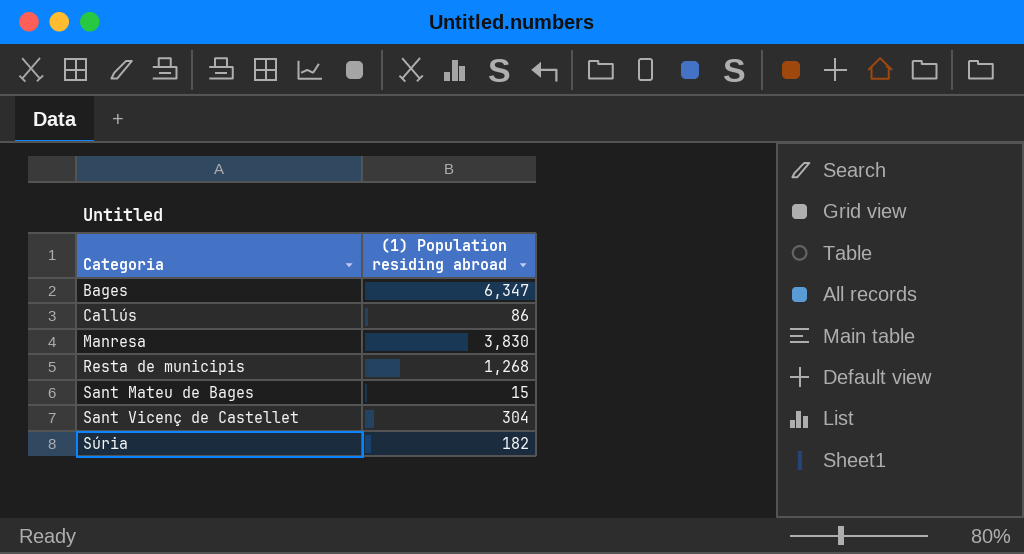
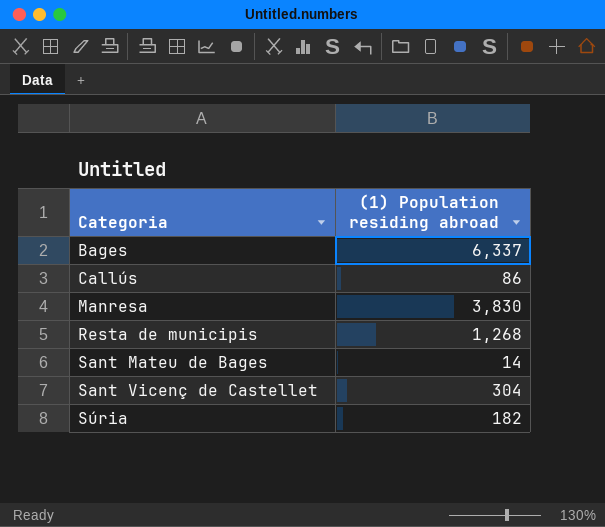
Bages | (1) Population residing abroad: 6,347 -> 6,337
Sant Mateu de Bages | (1) Population residing abroad: 15 -> 14

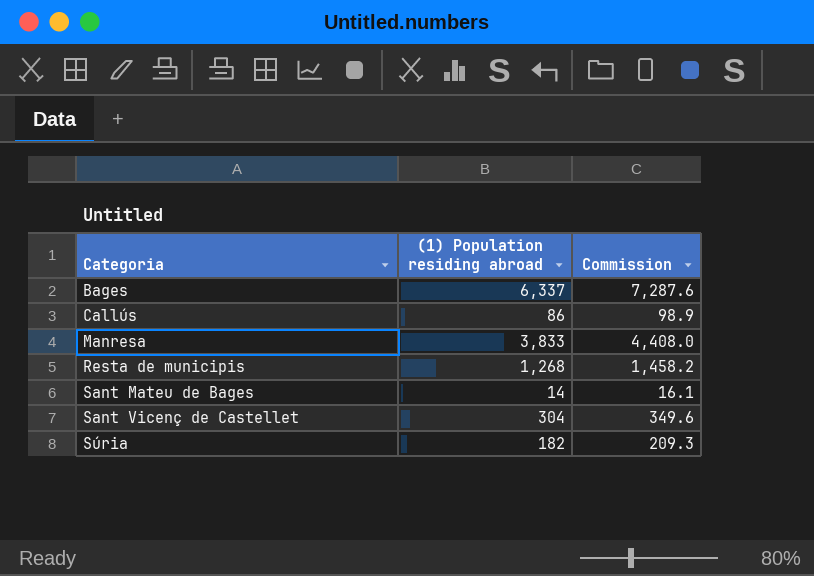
column Commission | formula: none -> [(1) Population residing abroad] * 1.15
Manresa | (1) Population residing abroad: 3,830 -> 3,833

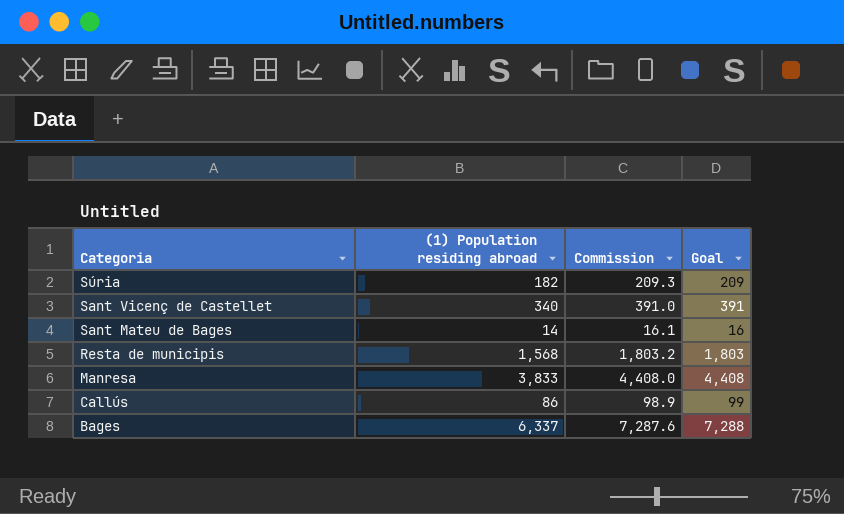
row order: Categoria ascending -> Categoria descending
column Goal | formula: none -> [(1) Population residing abroad] * 1.15
Sant Vicenç de Castellet | (1) Population residing abroad: 304 -> 340
Sant Vicenç de Castellet | Commission: 349.6 -> 391.0
Resta de municipis | (1) Population residing abroad: 1,268 -> 1,568
Resta de municipis | Commission: 1,458.2 -> 1,803.2

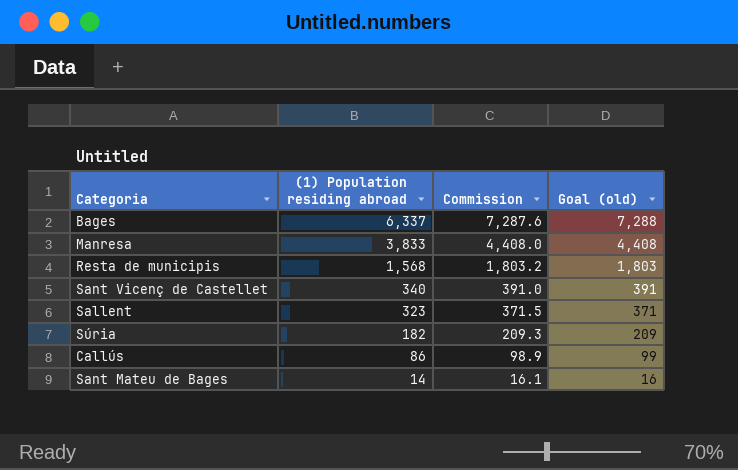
row order: Categoria descending -> (1) Population residing abroad descending
column name: Goal -> Goal (old)
row Sallent: none -> 323 | 371.5 | 371

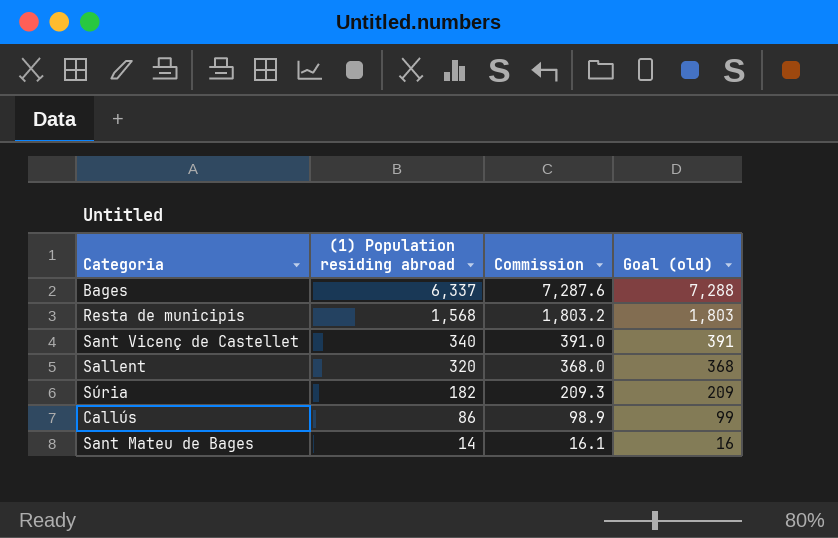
row Manresa: 3,833 | 4,408.0 | 4,408 -> none
Sallent | (1) Population residing abroad: 323 -> 320
Sallent | Commission: 371.5 -> 368.0
Sallent | Goal (old): 371 -> 368

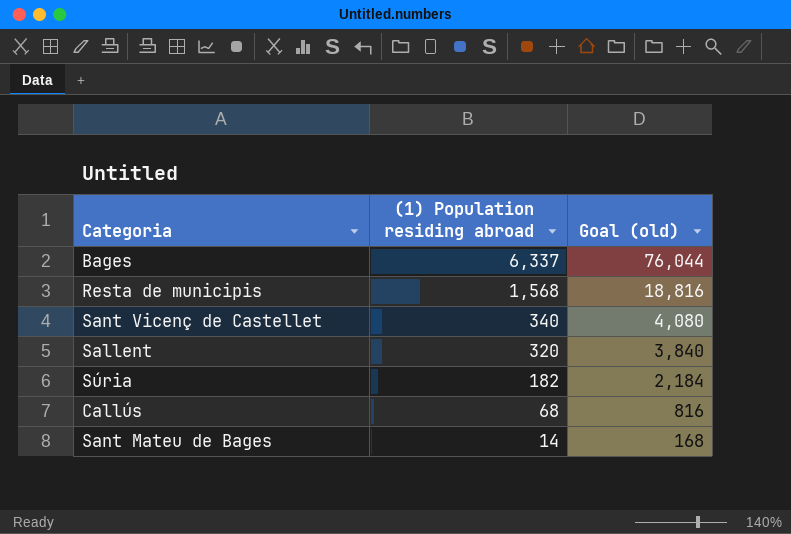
column Commission | formula: [(1) Population residing abroad] * 1.15 -> none
column Goal (old) | formula: [(1) Population residing abroad] * 1.15 -> [(1) Population residing abroad] * 12
Callús | (1) Population residing abroad: 86 -> 68

